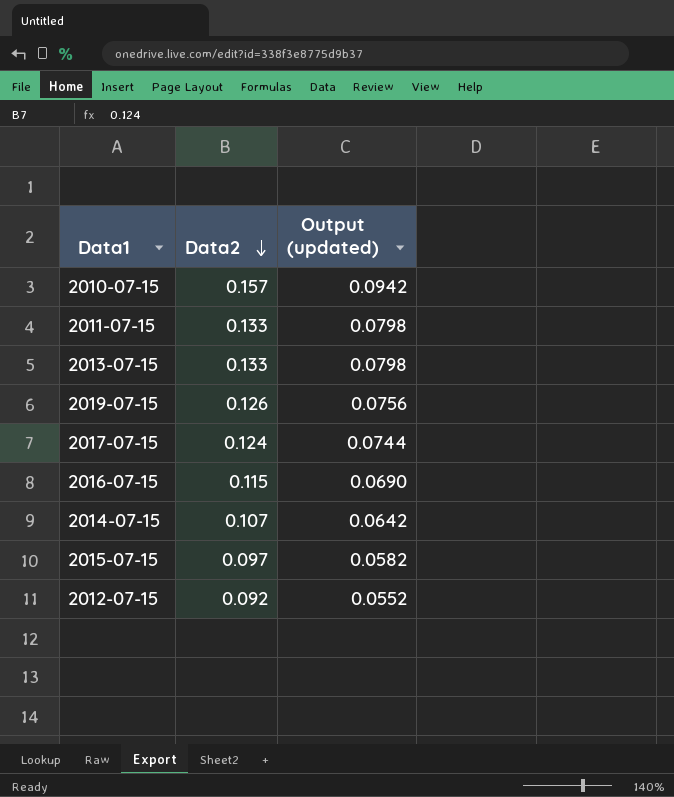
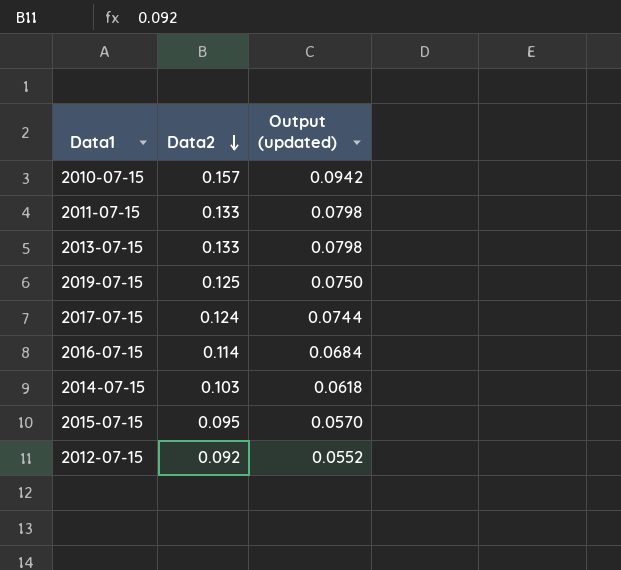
2019-07-15 | Data2: 0.126 -> 0.125
2019-07-15 | Output (updated): 0.0756 -> 0.0750
2016-07-15 | Data2: 0.115 -> 0.114
2016-07-15 | Output (updated): 0.0690 -> 0.0684
2014-07-15 | Data2: 0.107 -> 0.103
2014-07-15 | Output (updated): 0.0642 -> 0.0618
2015-07-15 | Data2: 0.097 -> 0.095
2015-07-15 | Output (updated): 0.0582 -> 0.0570

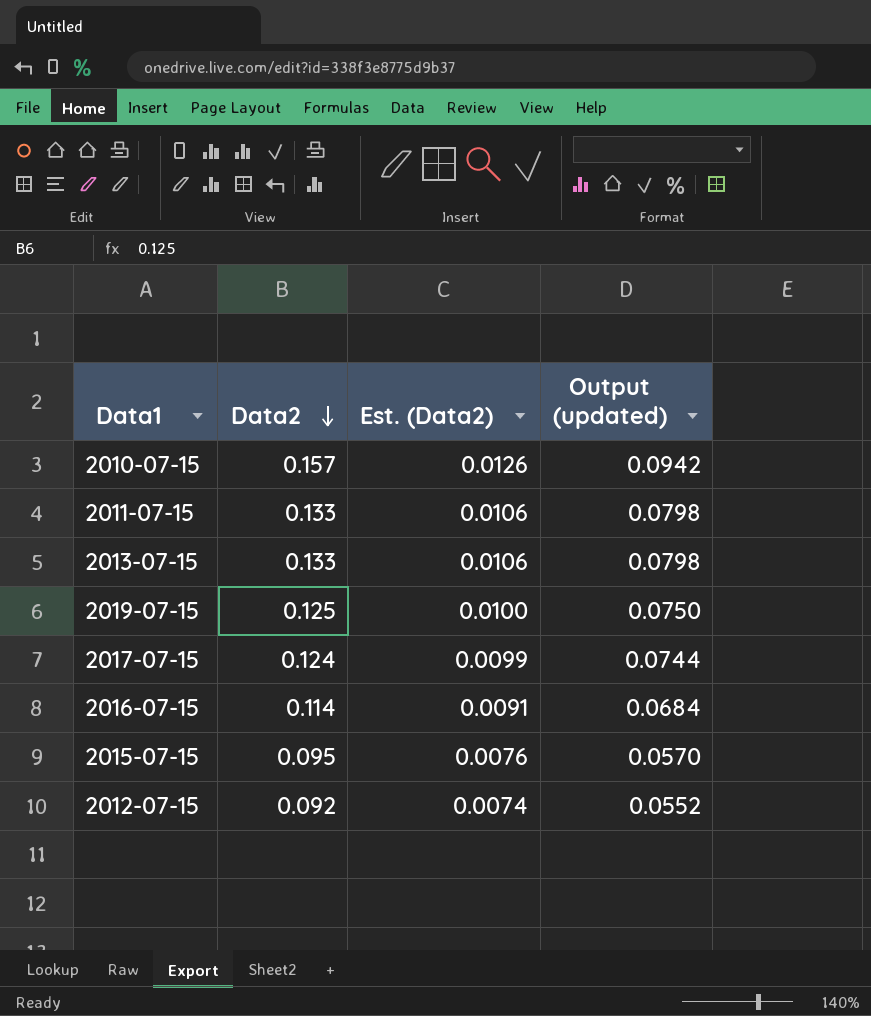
column Est. (Data2) | formula: none -> [Data2] * 0.08
row 2014-07-15: 0.103 | 0.0618 -> none

